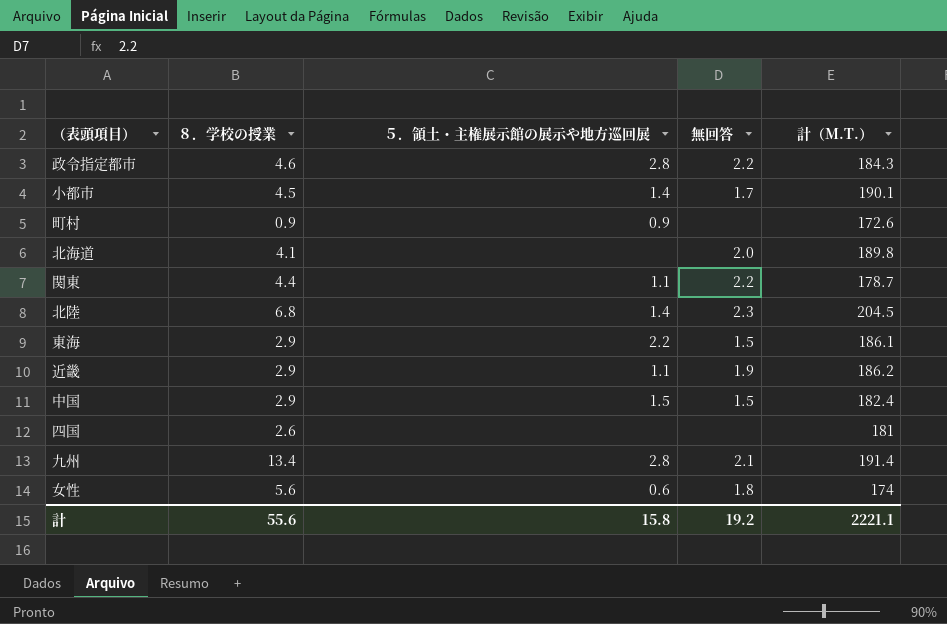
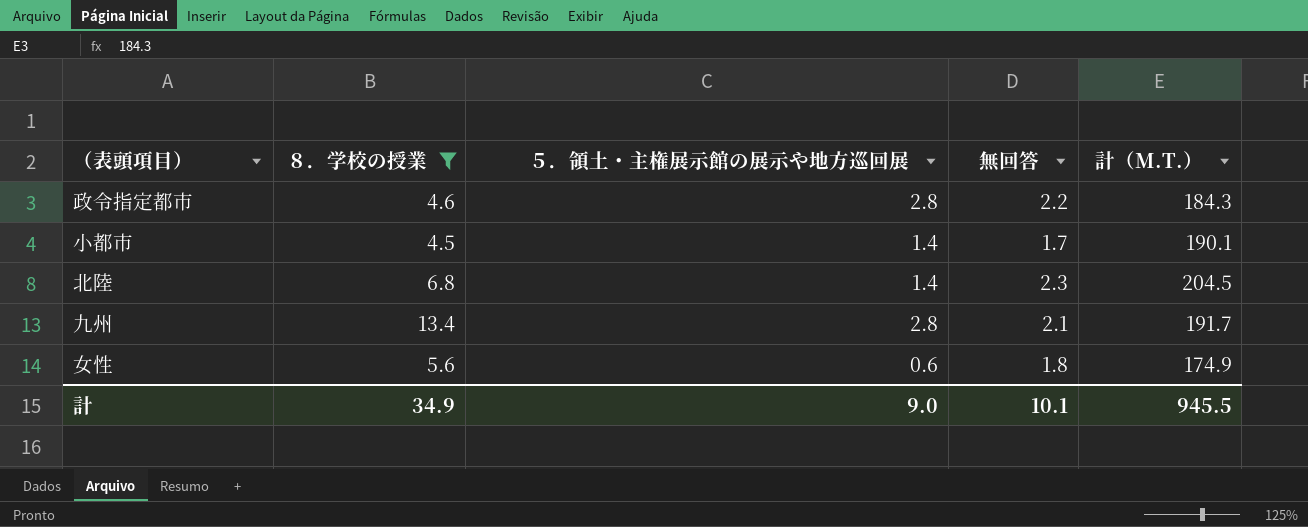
filter: none -> ８．学校の授業 >= 4.5
九州 | 計（M.T.）: 191.4 -> 191.7
女性 | 計（M.T.）: 174 -> 174.9
計 | ８．学校の授業: 55.6 -> 34.9
計 | ５．領土・主権展示館の展示や地方巡回展: 15.8 -> 9.0
計 | 無回答: 19.2 -> 10.1
計 | 計（M.T.）: 2221.1 -> 945.5

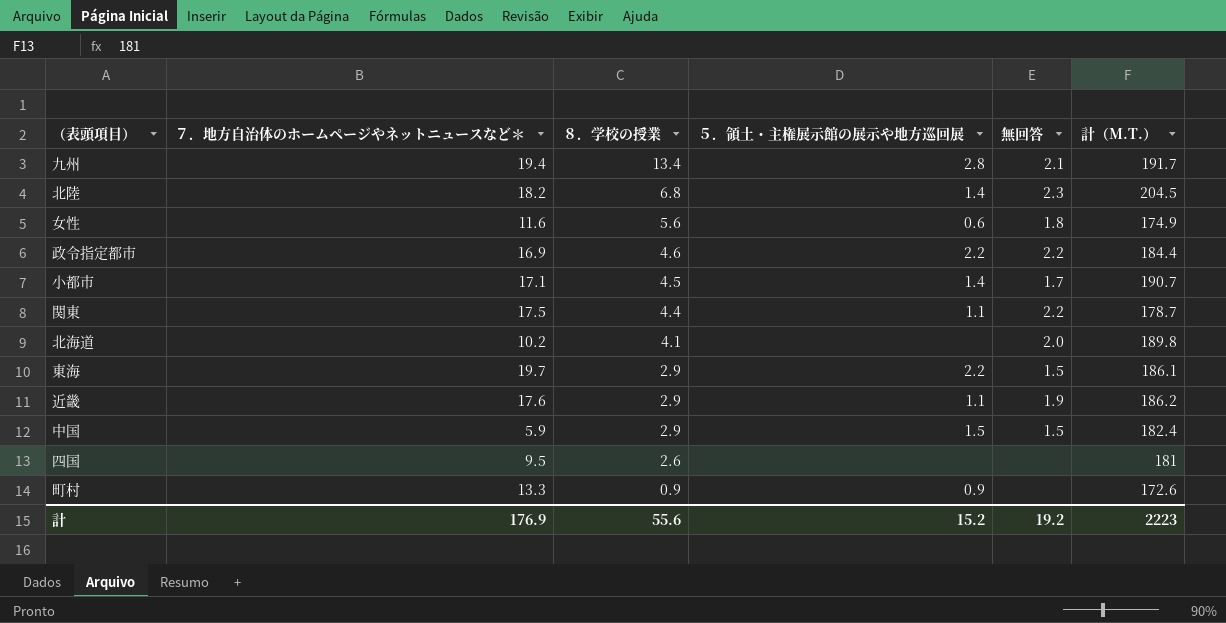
filter: ８．学校の授業 >= 4.5 -> none
row order: none -> ８．学校の授業 descending
column ７．地方自治体のホームページやネットニュースなど＊ | position: none -> 2
政令指定都市 | ５．領土・主権展示館の展示や地方巡回展: 2.8 -> 2.2
政令指定都市 | 計（M.T.）: 184.3 -> 184.4
小都市 | 計（M.T.）: 190.1 -> 190.7
計 | ８．学校の授業: 34.9 -> 55.6
計 | ５．領土・主権展示館の展示や地方巡回展: 9.0 -> 15.2
計 | 無回答: 10.1 -> 19.2
計 | 計（M.T.）: 945.5 -> 2223

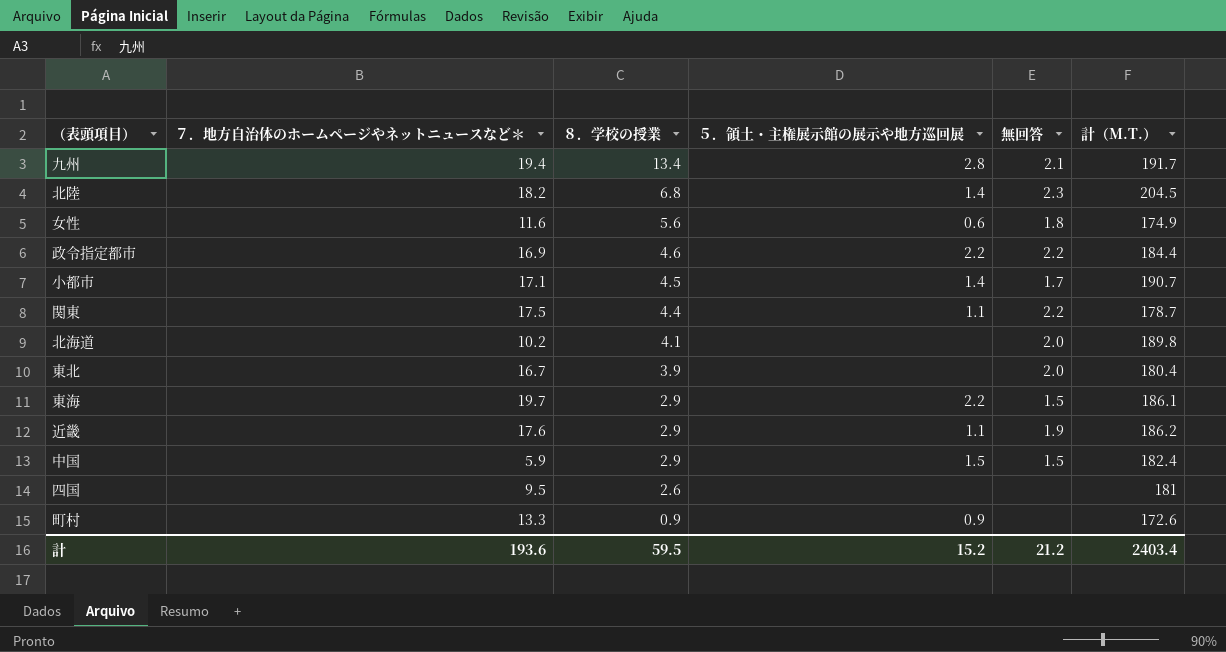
row 東北: none -> 16.7 | 3.9 | none | 2.0 | 180.4
計 | ７．地方自治体のホームページやネットニュースなど＊: 176.9 -> 193.6
計 | ８．学校の授業: 55.6 -> 59.5
計 | 無回答: 19.2 -> 21.2
計 | 計（M.T.）: 2223 -> 2403.4

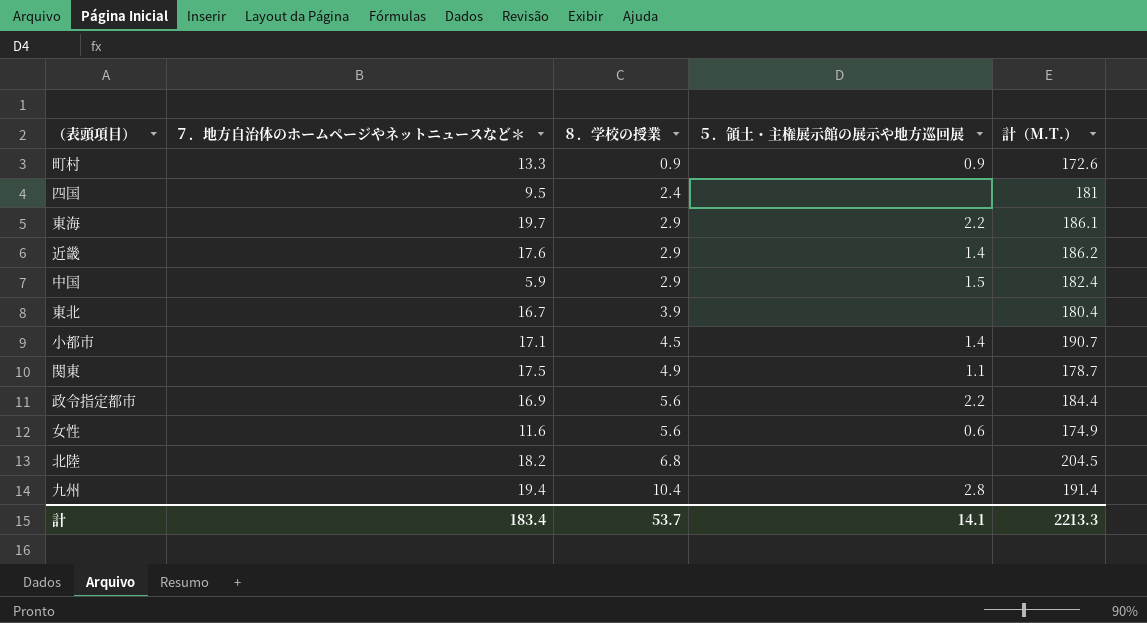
row order: ８．学校の授業 descending -> ８．学校の授業 ascending
column 無回答 | position: 5 -> none
row 北海道: 10.2 | 4.1 | none | 2.0 | 189.8 -> none
四国 | ８．学校の授業: 2.6 -> 2.4
近畿 | ５．領土・主権展示館の展示や地方巡回展: 1.1 -> 1.4
関東 | ８．学校の授業: 4.4 -> 4.9
政令指定都市 | ８．学校の授業: 4.6 -> 5.6
北陸 | ５．領土・主権展示館の展示や地方巡回展: 1.4 -> none
九州 | ８．学校の授業: 13.4 -> 10.4
九州 | 計（M.T.）: 191.7 -> 191.4
計 | ７．地方自治体のホームページやネットニュースなど＊: 193.6 -> 183.4
計 | ８．学校の授業: 59.5 -> 53.7
計 | ５．領土・主権展示館の展示や地方巡回展: 15.2 -> 14.1
計 | 計（M.T.）: 2403.4 -> 2213.3

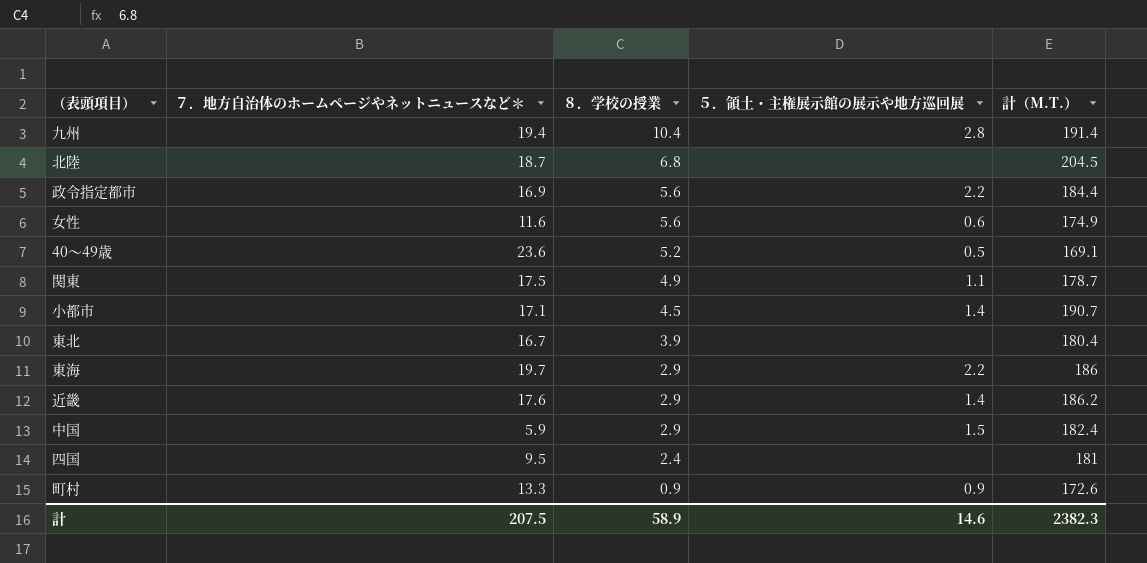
row order: ８．学校の授業 ascending -> ８．学校の授業 descending
北陸 | ７．地方自治体のホームページやネットニュースなど＊: 18.2 -> 18.7
row 40～49歳: none -> 23.6 | 5.2 | 0.5 | 169.1
東海 | 計（M.T.）: 186.1 -> 186
計 | ７．地方自治体のホームページやネットニュースなど＊: 183.4 -> 207.5
計 | ８．学校の授業: 53.7 -> 58.9
計 | ５．領土・主権展示館の展示や地方巡回展: 14.1 -> 14.6
計 | 計（M.T.）: 2213.3 -> 2382.3

